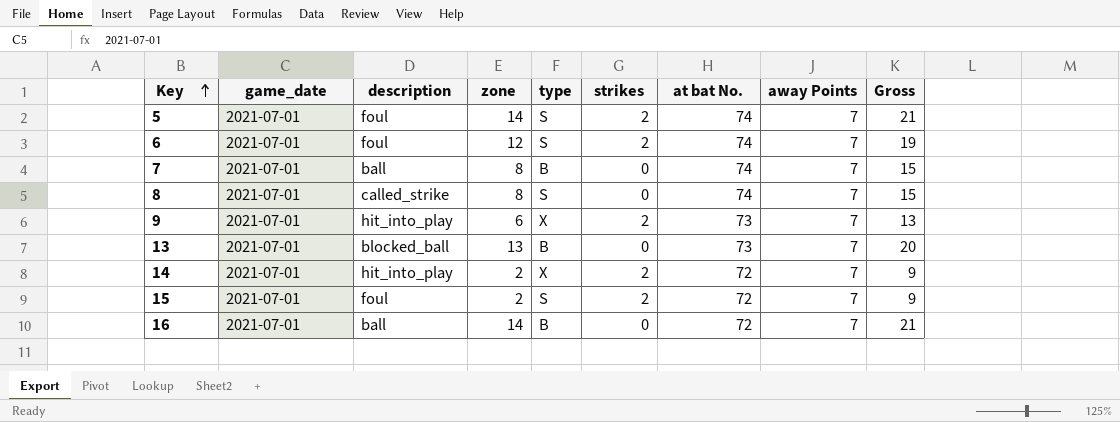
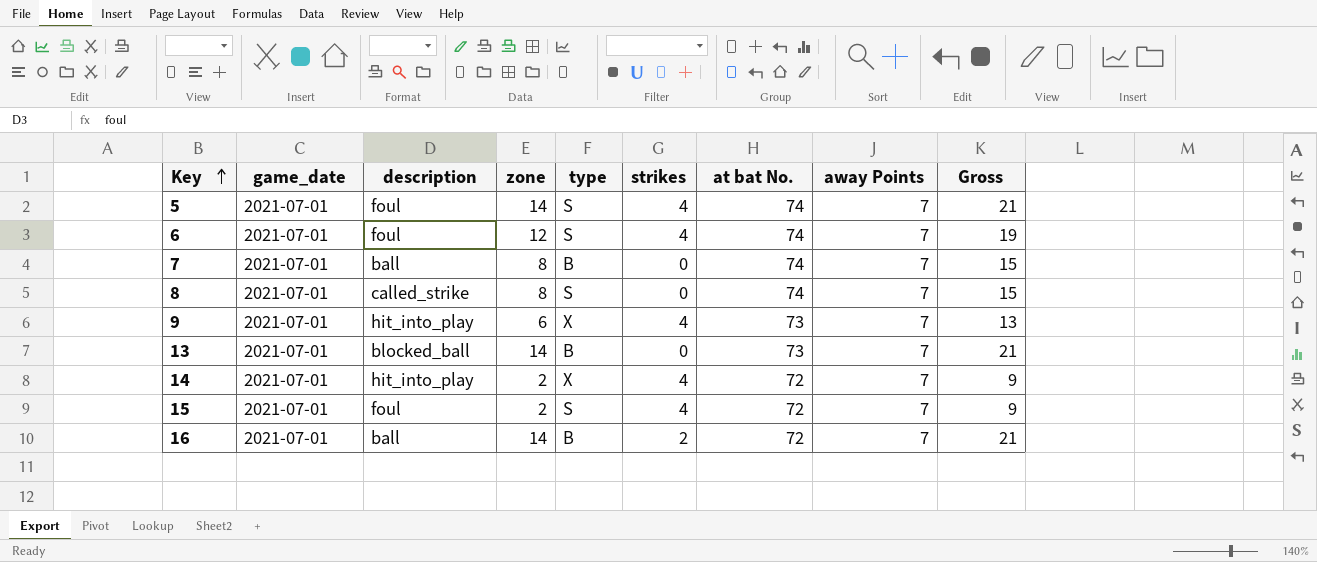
5 | strikes: 2 -> 4
6 | strikes: 2 -> 4
9 | strikes: 2 -> 4
13 | zone: 13 -> 14
13 | Gross: 20 -> 21
14 | strikes: 2 -> 4
15 | strikes: 2 -> 4
16 | strikes: 0 -> 2

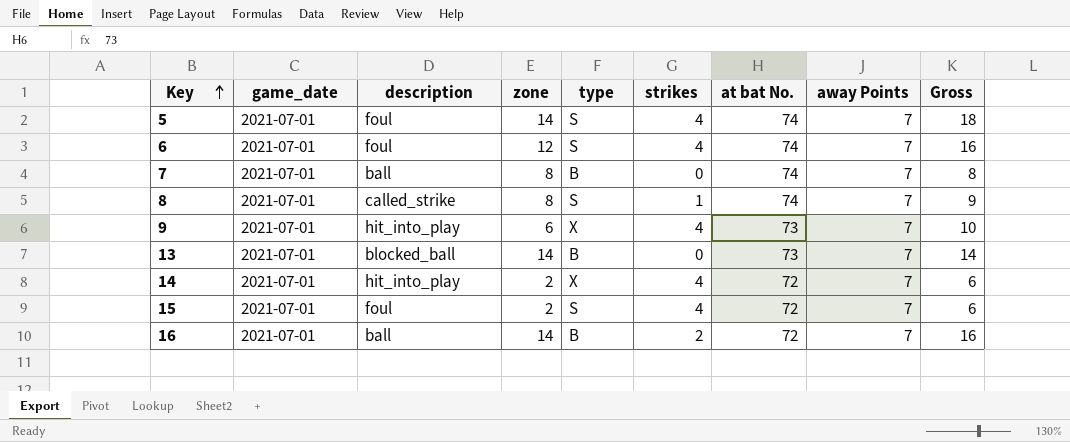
column Gross | formula: [zone] + [away Points] -> [zone] + [strikes]
8 | strikes: 0 -> 1

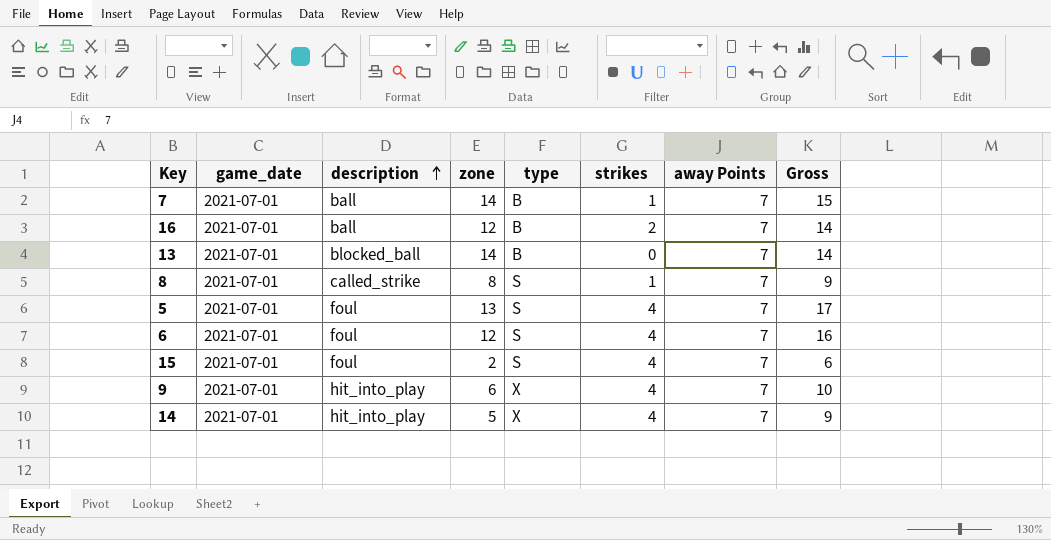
row order: Key ascending -> description ascending
column at bat No. | position: 7 -> none
7 | zone: 8 -> 14
7 | strikes: 0 -> 1
7 | Gross: 8 -> 15
16 | zone: 14 -> 12
16 | Gross: 16 -> 14
5 | zone: 14 -> 13
5 | Gross: 18 -> 17
14 | zone: 2 -> 5
14 | Gross: 6 -> 9

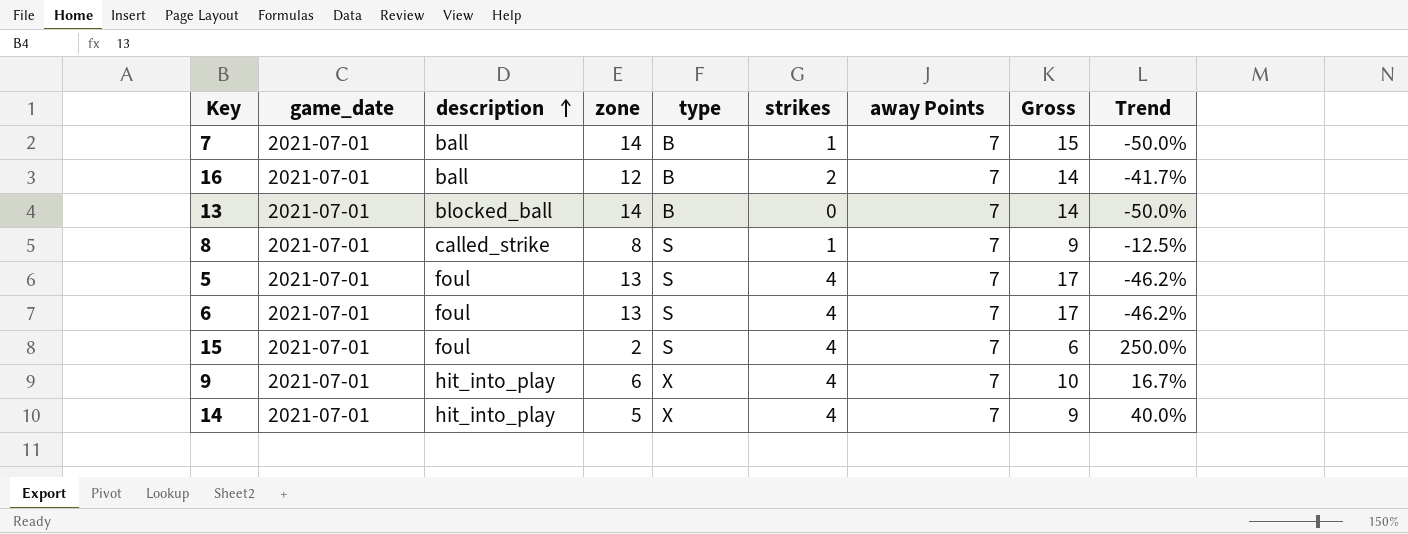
column Trend | formula: none -> ([away Points] - [zone]) / [zone]
6 | zone: 12 -> 13
6 | Gross: 16 -> 17

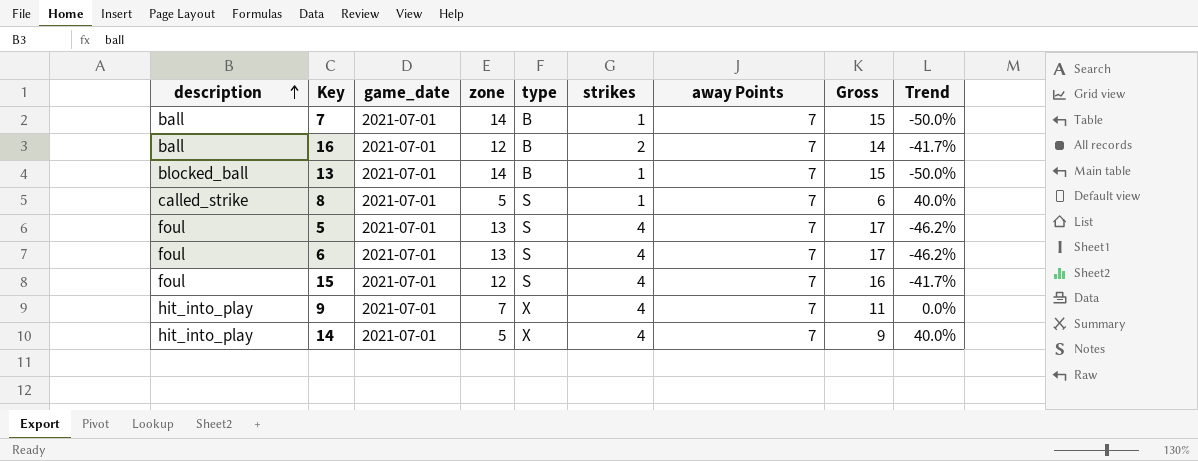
column description | position: 3 -> 1
13 | strikes: 0 -> 1
13 | Gross: 14 -> 15
8 | zone: 8 -> 5
8 | Gross: 9 -> 6
8 | Trend: -12.5% -> 40.0%
15 | zone: 2 -> 12
15 | Gross: 6 -> 16
15 | Trend: 250.0% -> -41.7%
9 | zone: 6 -> 7
9 | Gross: 10 -> 11
9 | Trend: 16.7% -> 0.0%

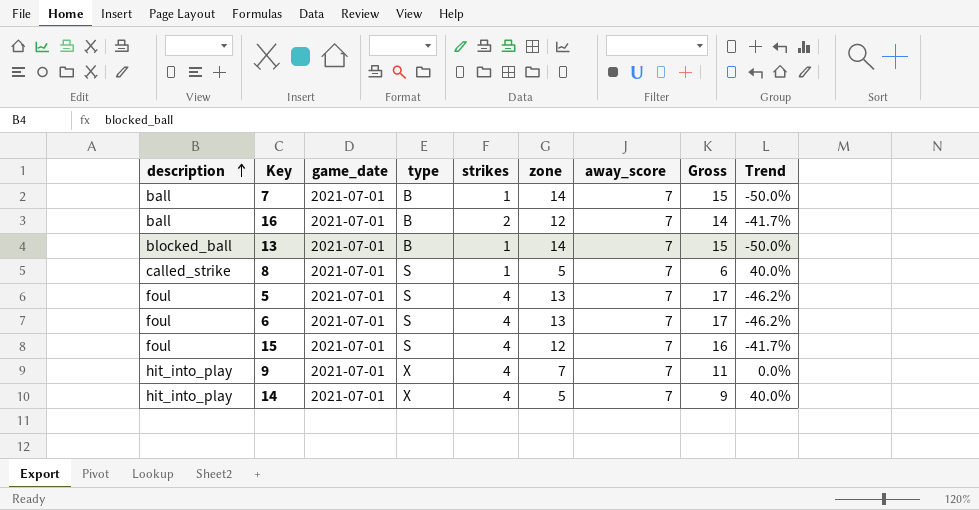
column zone | position: 4 -> 6
column name: away Points -> away_score

